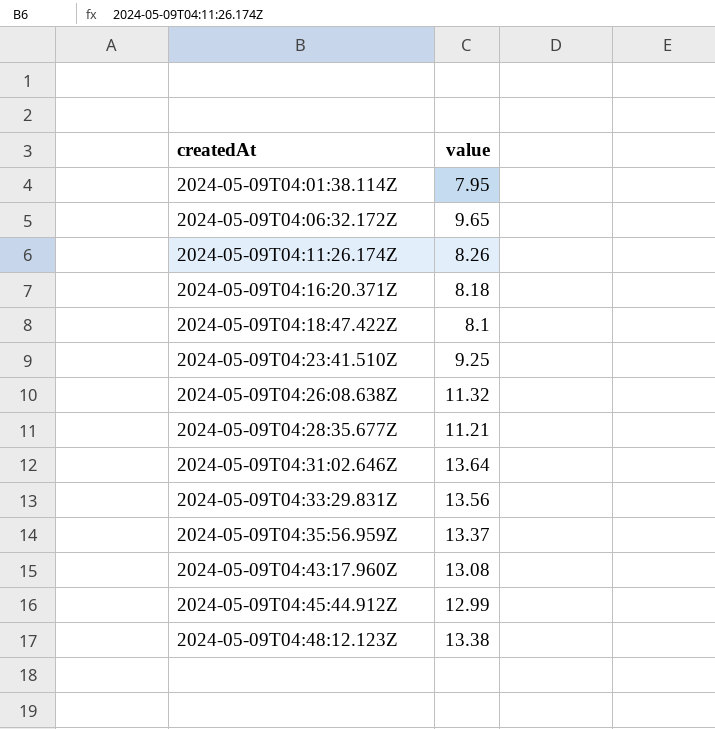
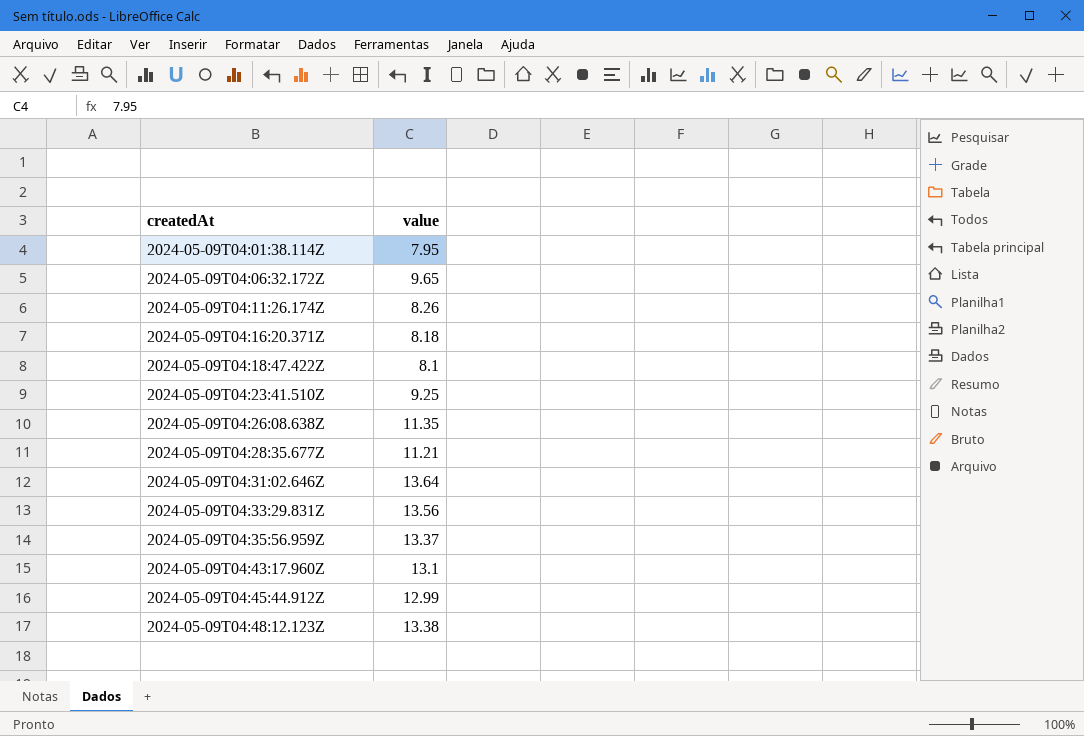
2024-05-09T04:26:08.638Z | value: 11.32 -> 11.35
2024-05-09T04:43:17.960Z | value: 13.08 -> 13.1

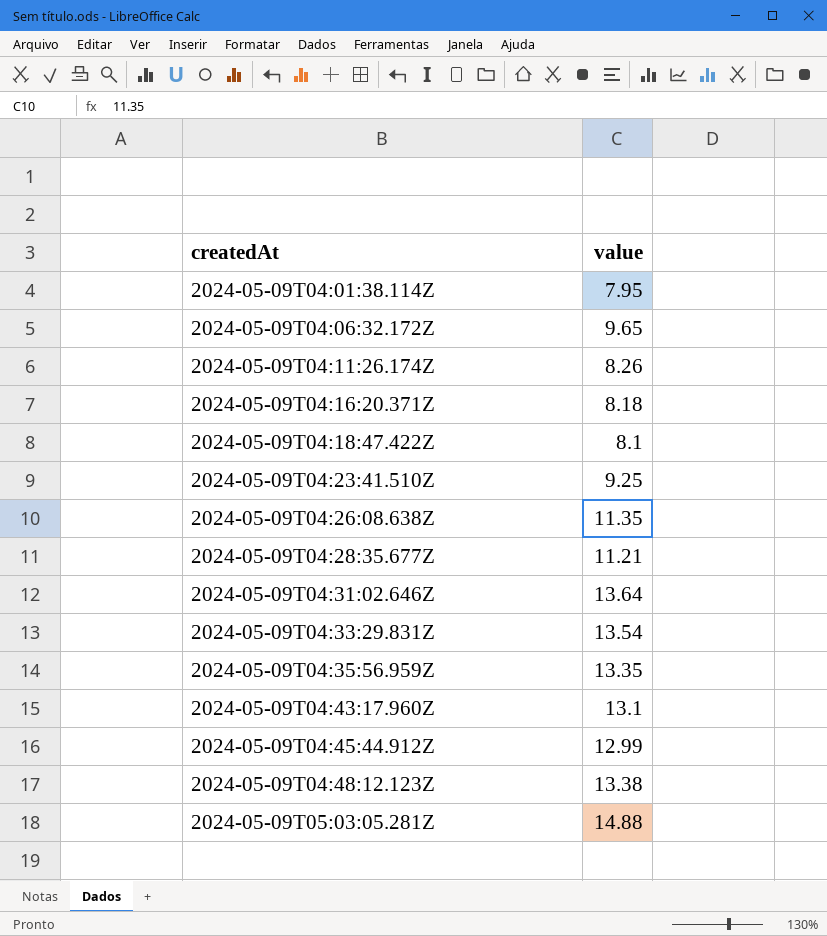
2024-05-09T04:33:29.831Z | value: 13.56 -> 13.54
2024-05-09T04:35:56.959Z | value: 13.37 -> 13.35
row 2024-05-09T05:03:05.281Z: none -> 14.88

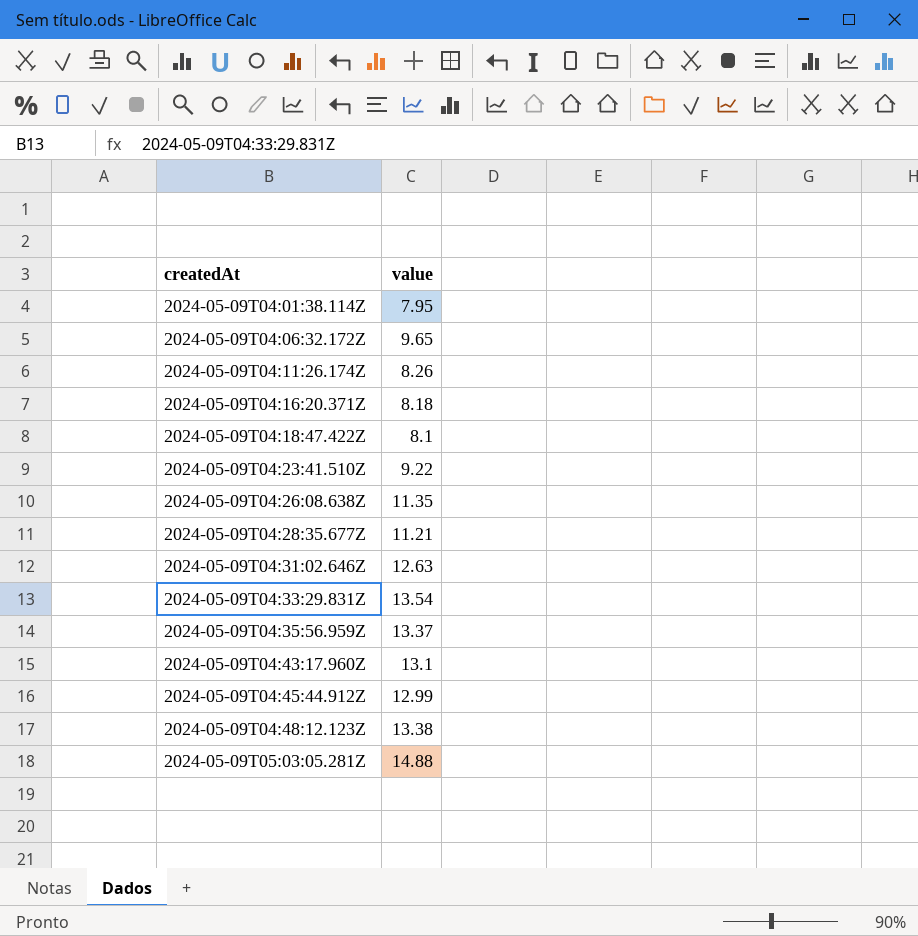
2024-05-09T04:23:41.510Z | value: 9.25 -> 9.22
2024-05-09T04:31:02.646Z | value: 13.64 -> 12.63
2024-05-09T04:35:56.959Z | value: 13.35 -> 13.37

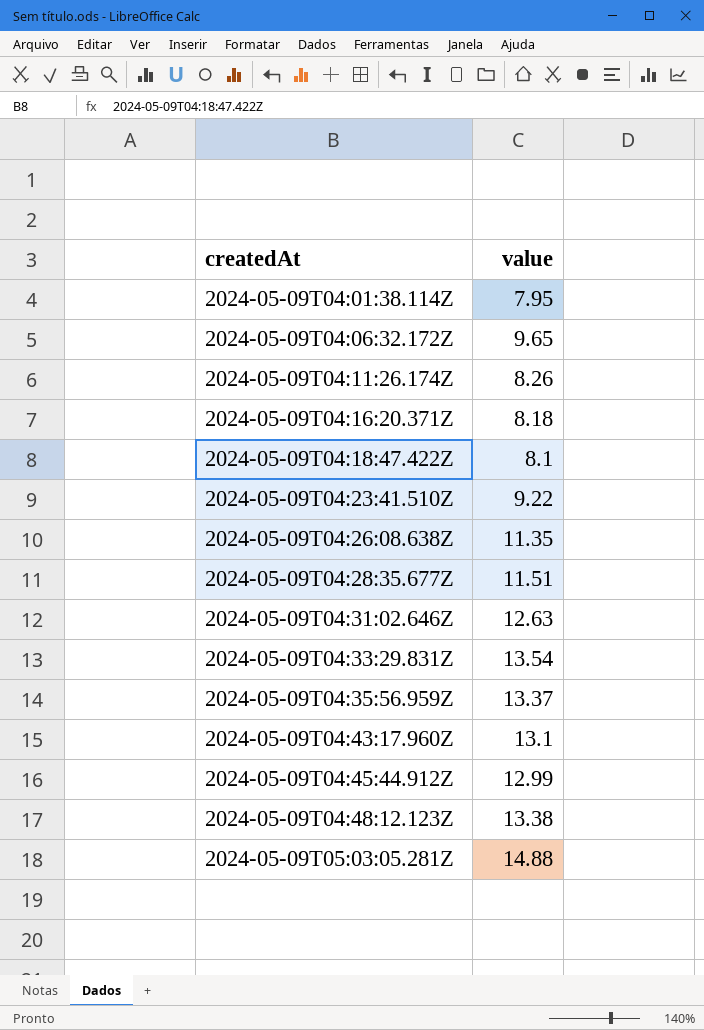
2024-05-09T04:28:35.677Z | value: 11.21 -> 11.51

